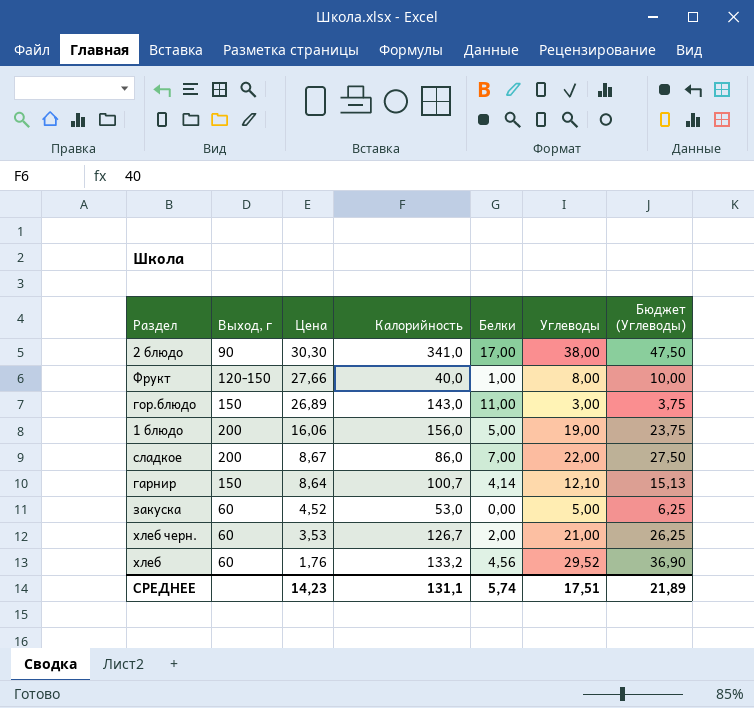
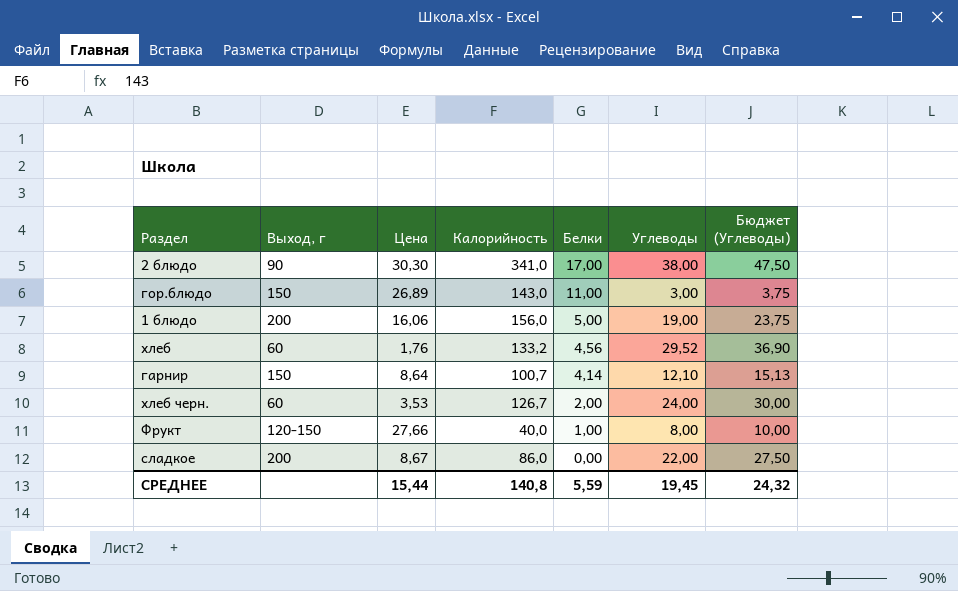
row order: Цена descending -> Белки descending
row закуска: 60 | 4,52 | 53,0 | 0,00 | 5,00 | 6,25 -> none
хлеб черн. | Углеводы: 21,00 -> 24,00
хлеб черн. | Бюджет (Углеводы): 26,25 -> 30,00
сладкое | Белки: 7,00 -> 0,00
СРЕДНЕЕ | Цена: 14,23 -> 15,44
СРЕДНЕЕ | Калорийность: 131,1 -> 140,8
СРЕДНЕЕ | Белки: 5,74 -> 5,59
СРЕДНЕЕ | Углеводы: 17,51 -> 19,45
СРЕДНЕЕ | Бюджет (Углеводы): 21,89 -> 24,32

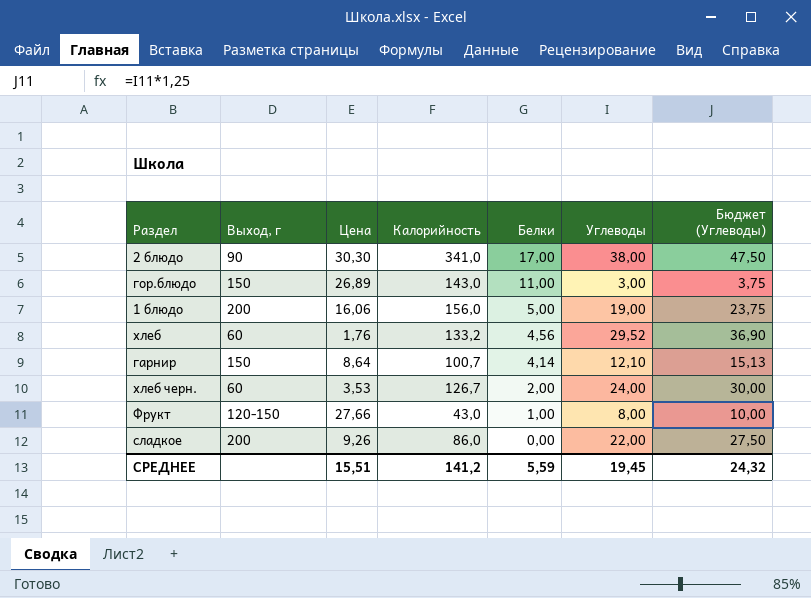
Фрукт | Калорийность: 40,0 -> 43,0
сладкое | Цена: 8,67 -> 9,26
СРЕДНЕЕ | Цена: 15,44 -> 15,51
СРЕДНЕЕ | Калорийность: 140,8 -> 141,2

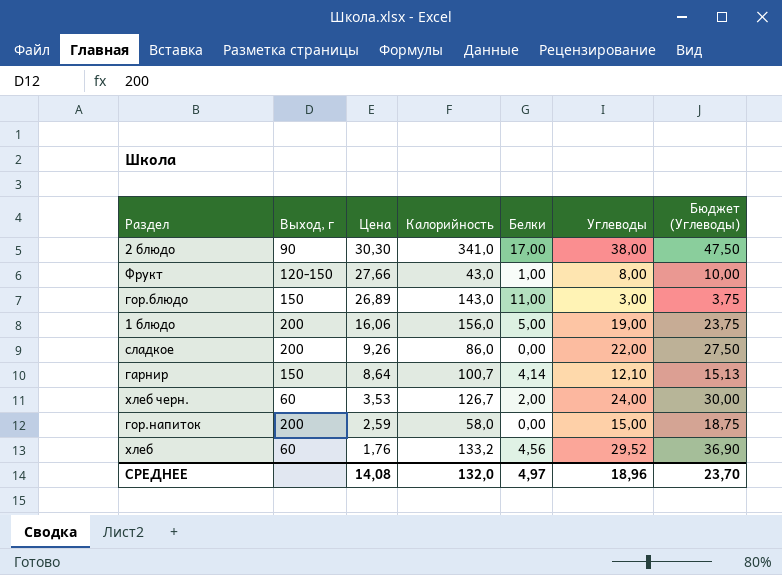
row order: Белки descending -> Цена descending
row гор.напиток: none -> 200 | 2,59 | 58,0 | 0,00 | 15,00 | 18,75
СРЕДНЕЕ | Цена: 15,51 -> 14,08
СРЕДНЕЕ | Калорийность: 141,2 -> 132,0
СРЕДНЕЕ | Белки: 5,59 -> 4,97
СРЕДНЕЕ | Углеводы: 19,45 -> 18,96
СРЕДНЕЕ | Бюджет (Углеводы): 24,32 -> 23,70

